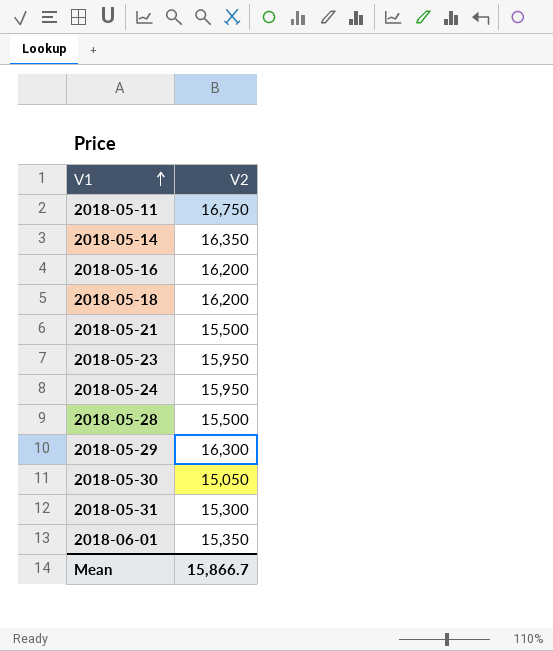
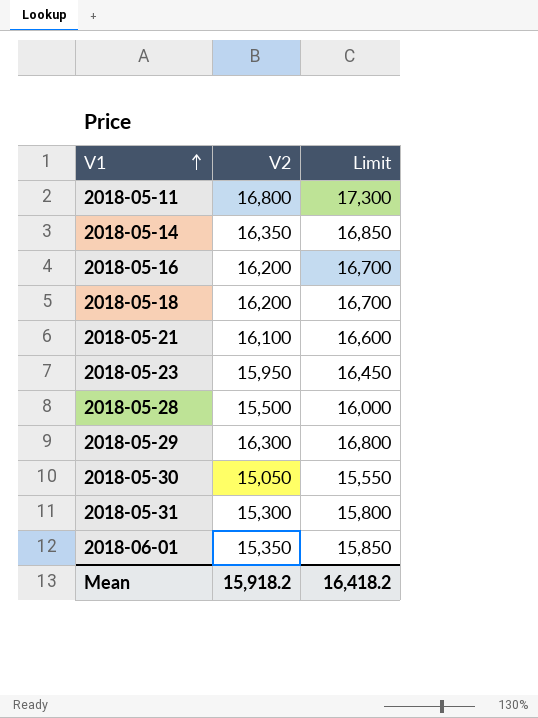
column Limit | formula: none -> [V2] + 500
row 2018-05-24: 15,950 -> none
2018-05-11 | V2: 16,750 -> 16,800
2018-05-21 | V2: 15,500 -> 16,100
Mean | V2: 15,866.7 -> 15,918.2

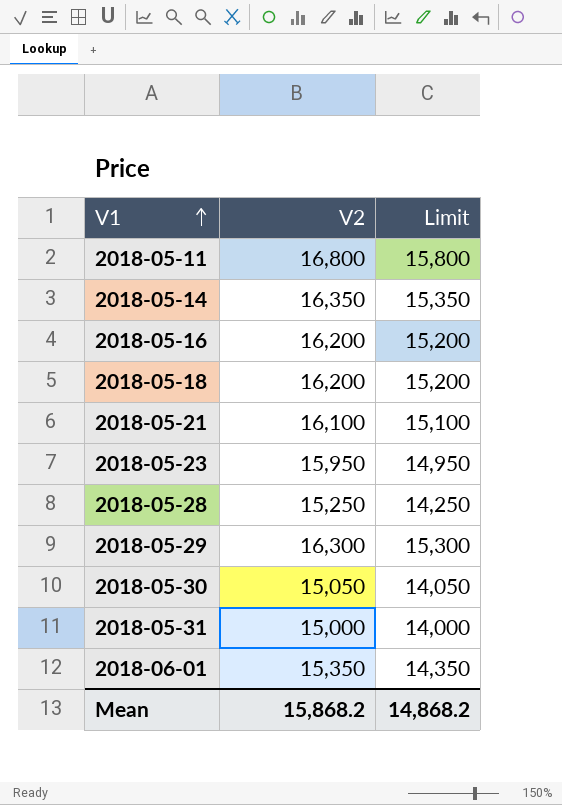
column Limit | formula: [V2] + 500 -> [V2] - 1000
2018-05-28 | V2: 15,500 -> 15,250
2018-05-31 | V2: 15,300 -> 15,000
Mean | V2: 15,918.2 -> 15,868.2
Mean | Limit: 16,418.2 -> 14,868.2

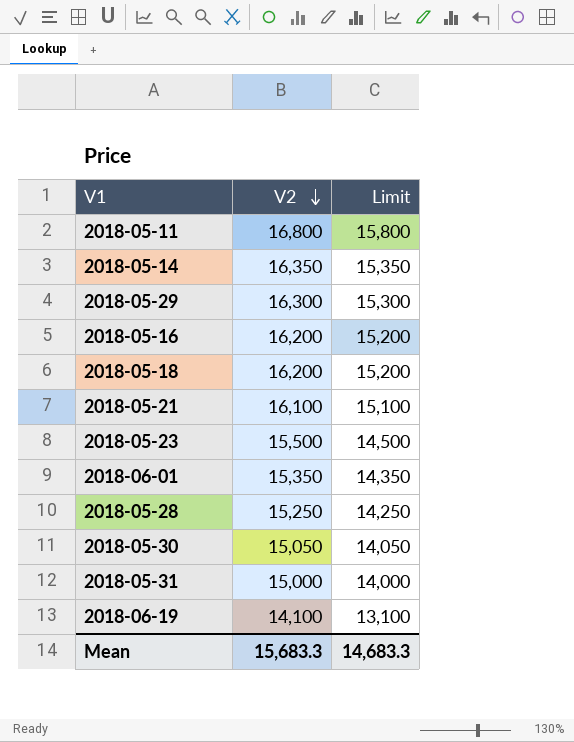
row order: V1 ascending -> V2 descending
2018-05-23 | V2: 15,950 -> 15,500
2018-05-23 | Limit: 14,950 -> 14,500
row 2018-06-19: none -> 14,100 | 13,100
Mean | V2: 15,868.2 -> 15,683.3
Mean | Limit: 14,868.2 -> 14,683.3

